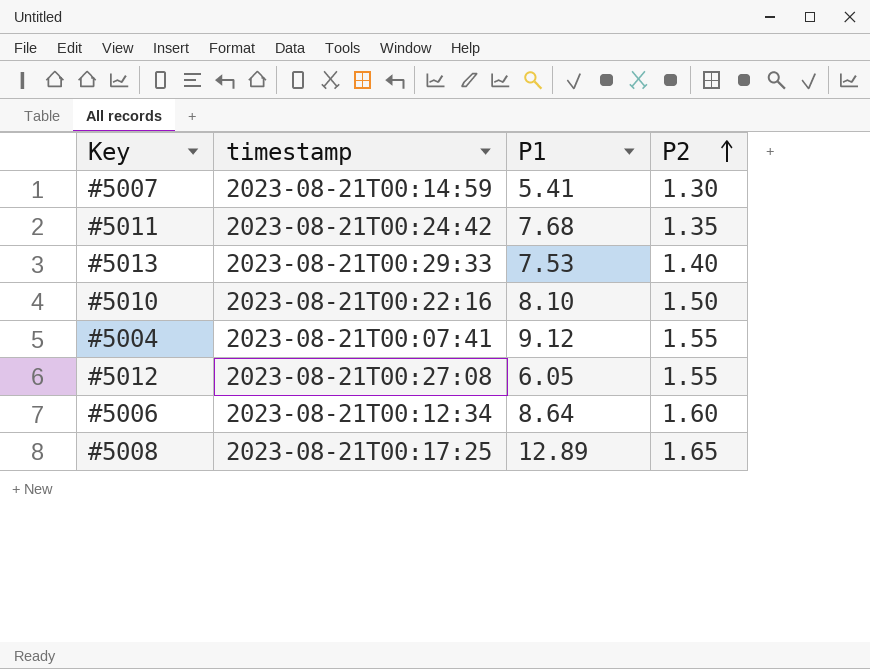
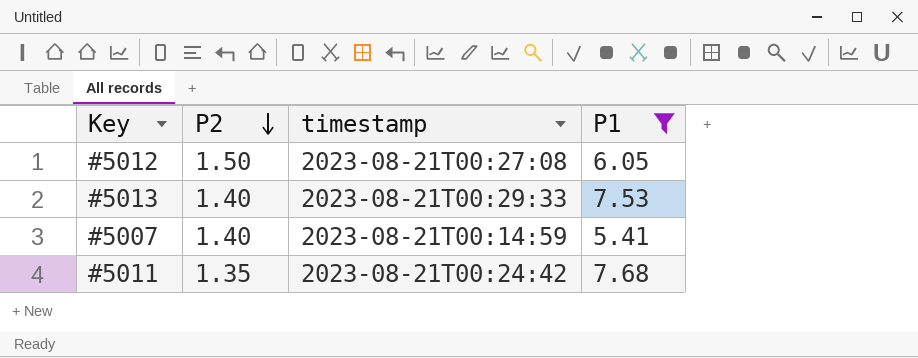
filter: none -> P1 <= 7.68
row order: P2 ascending -> P2 descending
column P2 | position: 4 -> 2
#5012 | P2: 1.55 -> 1.50
#5007 | P2: 1.30 -> 1.40

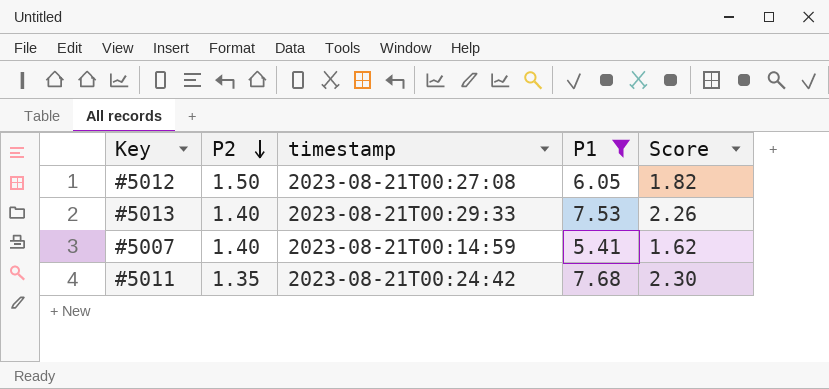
column Score | formula: none -> [P1] * 0.3

